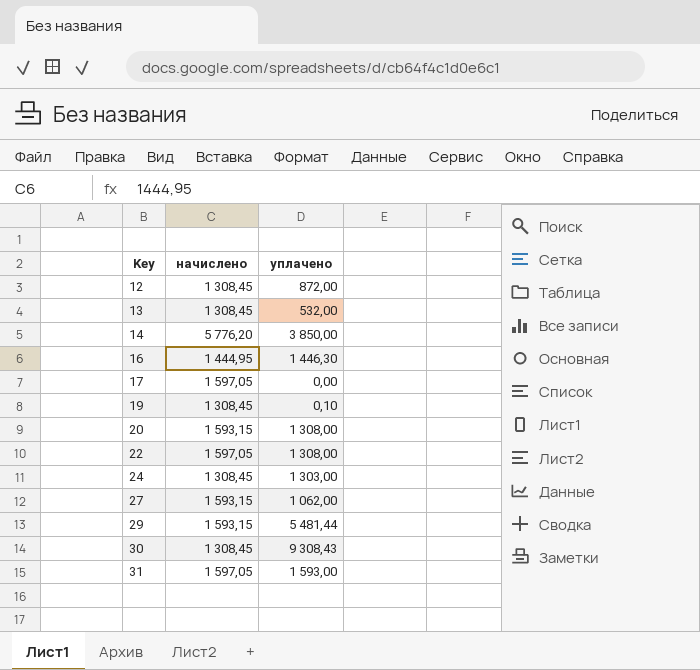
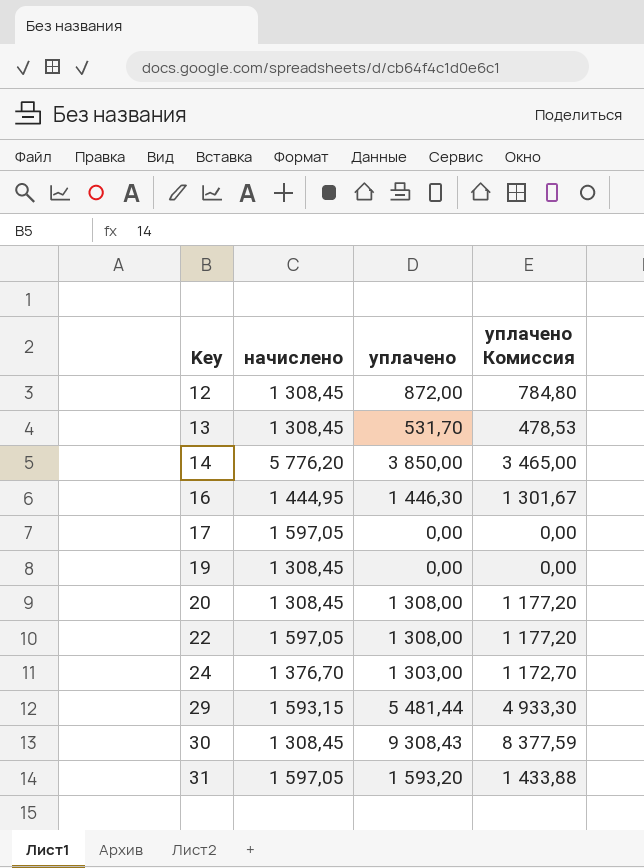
column уплачено Комиссия | formula: none -> [уплачено] * 0,9
row 27: 1 593,15 | 1 062,00 -> none
13 | уплачено: 532,00 -> 531,70
19 | уплачено: 0,10 -> 0,00
20 | начислено: 1 593,15 -> 1 308,45
24 | начислено: 1 308,45 -> 1 376,70
31 | уплачено: 1 593,00 -> 1 593,20

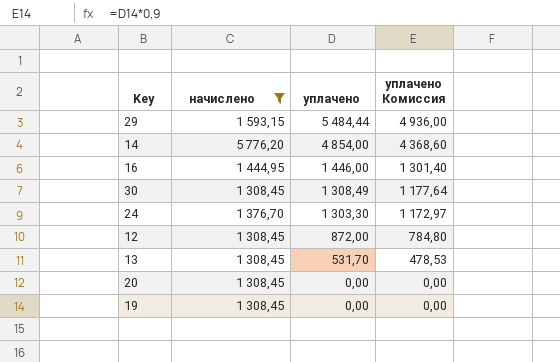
filter: none -> начислено != 1 597,05
row order: Key ascending -> уплачено descending
29 | уплачено: 5 481,44 -> 5 484,44
29 | уплачено Комиссия: 4 933,30 -> 4 936,00
14 | уплачено: 3 850,00 -> 4 854,00
14 | уплачено Комиссия: 3 465,00 -> 4 368,60
16 | уплачено: 1 446,30 -> 1 446,00
16 | уплачено Комиссия: 1 301,67 -> 1 301,40
30 | уплачено: 9 308,43 -> 1 308,49
30 | уплачено Комиссия: 8 377,59 -> 1 177,64
24 | уплачено: 1 303,00 -> 1 303,30
24 | уплачено Комиссия: 1 172,70 -> 1 172,97
20 | уплачено: 1 308,00 -> 0,00
20 | уплачено Комиссия: 1 177,20 -> 0,00

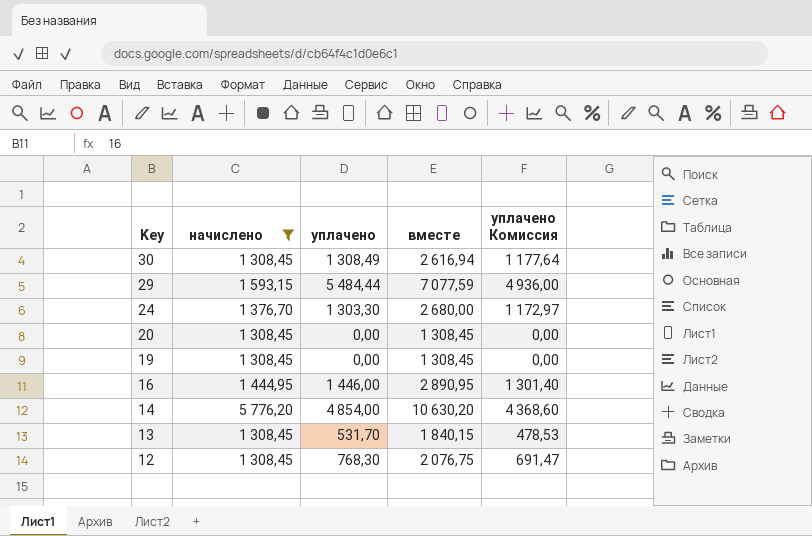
row order: уплачено descending -> Key descending
column вместе | formula: none -> [начислено] + [уплачено]
12 | уплачено: 872,00 -> 768,30
12 | уплачено Комиссия: 784,80 -> 691,47

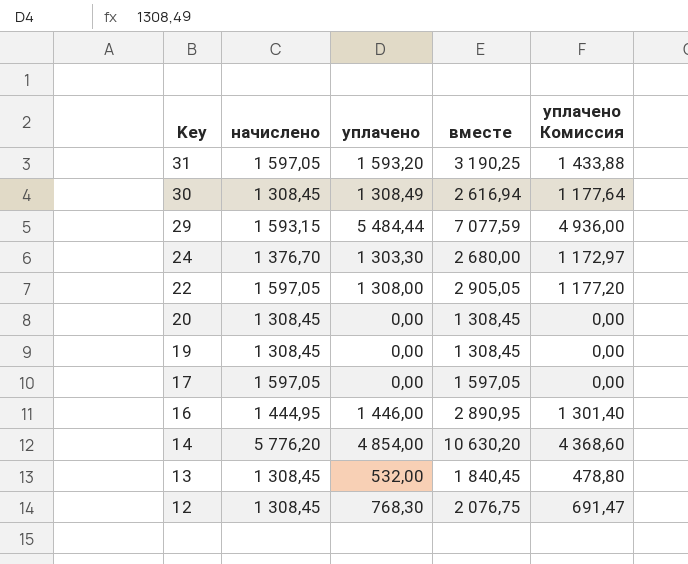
filter: начислено != 1 597,05 -> none
13 | уплачено: 531,70 -> 532,00
13 | вместе: 1 840,15 -> 1 840,45
13 | уплачено Комиссия: 478,53 -> 478,80

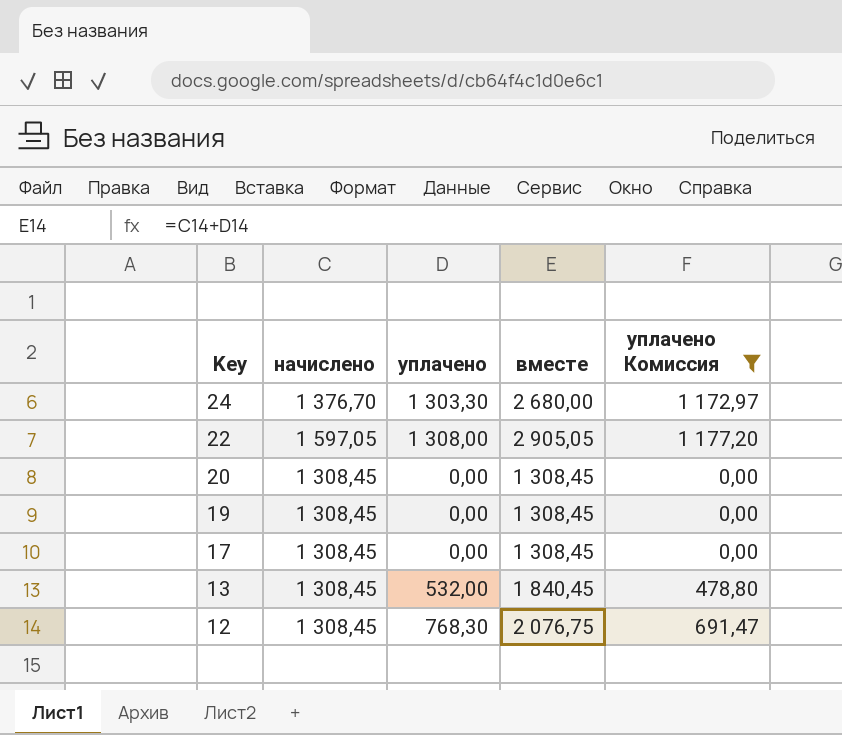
filter: none -> уплачено Комиссия <= 1 177,20
17 | начислено: 1 597,05 -> 1 308,45
17 | вместе: 1 597,05 -> 1 308,45

